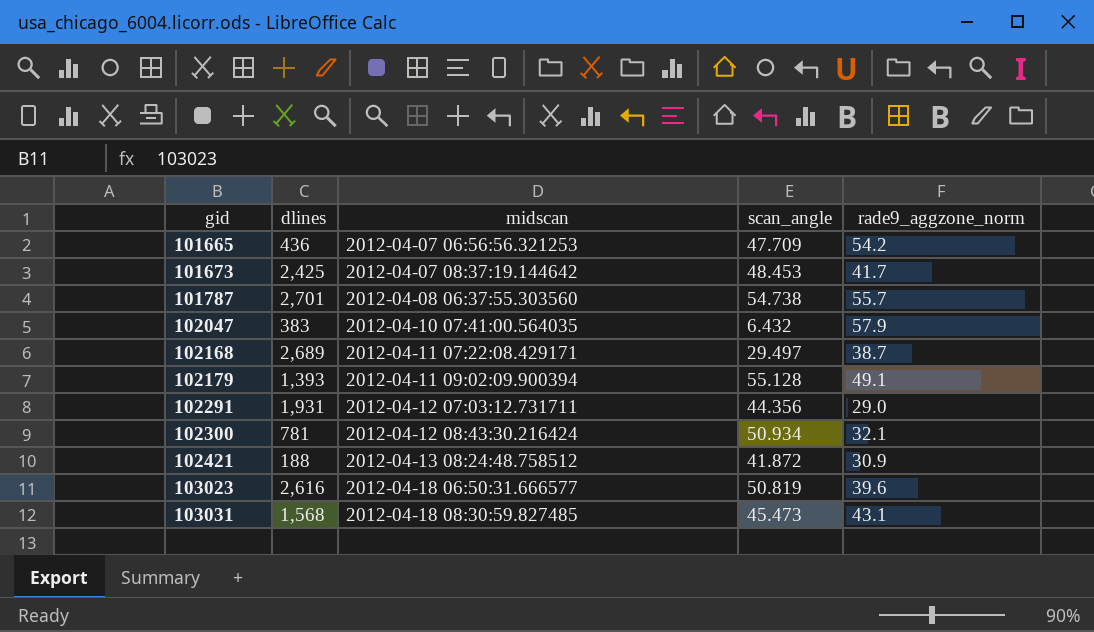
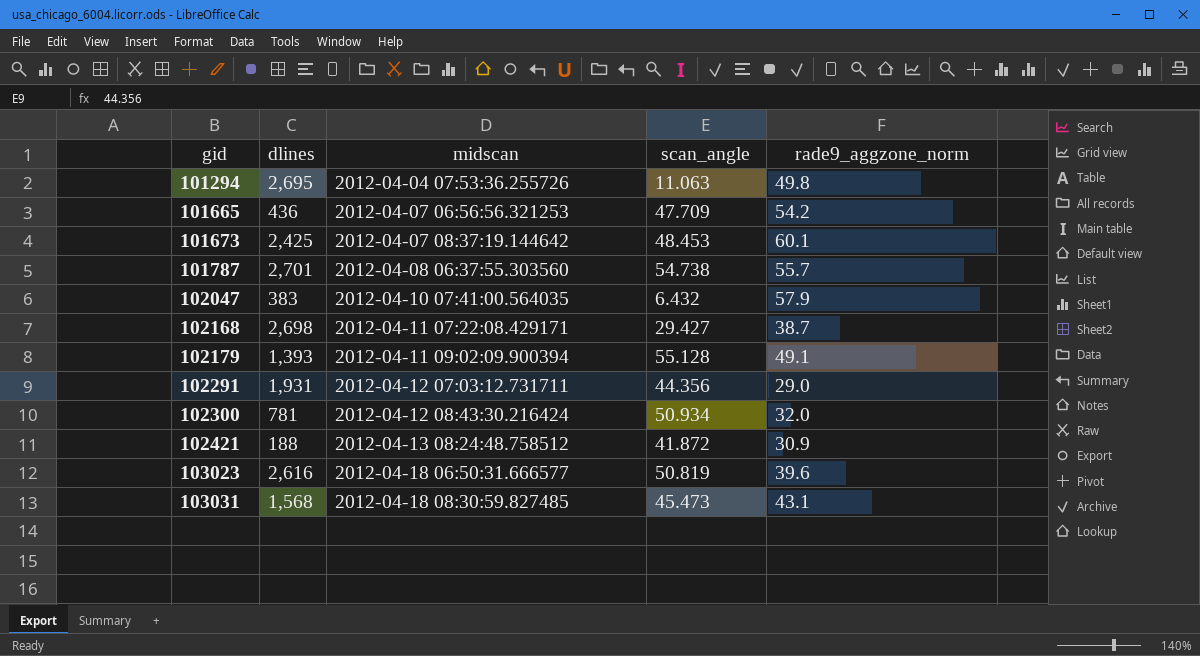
row 101294: none -> 2,695 | 2012-04-04 07:53:36.255726 | 11.063 | 49.8
101673 | rade9_aggzone_norm: 41.7 -> 60.1
102168 | dlines: 2,689 -> 2,698
102168 | scan_angle: 29.497 -> 29.427
102300 | rade9_aggzone_norm: 32.1 -> 32.0

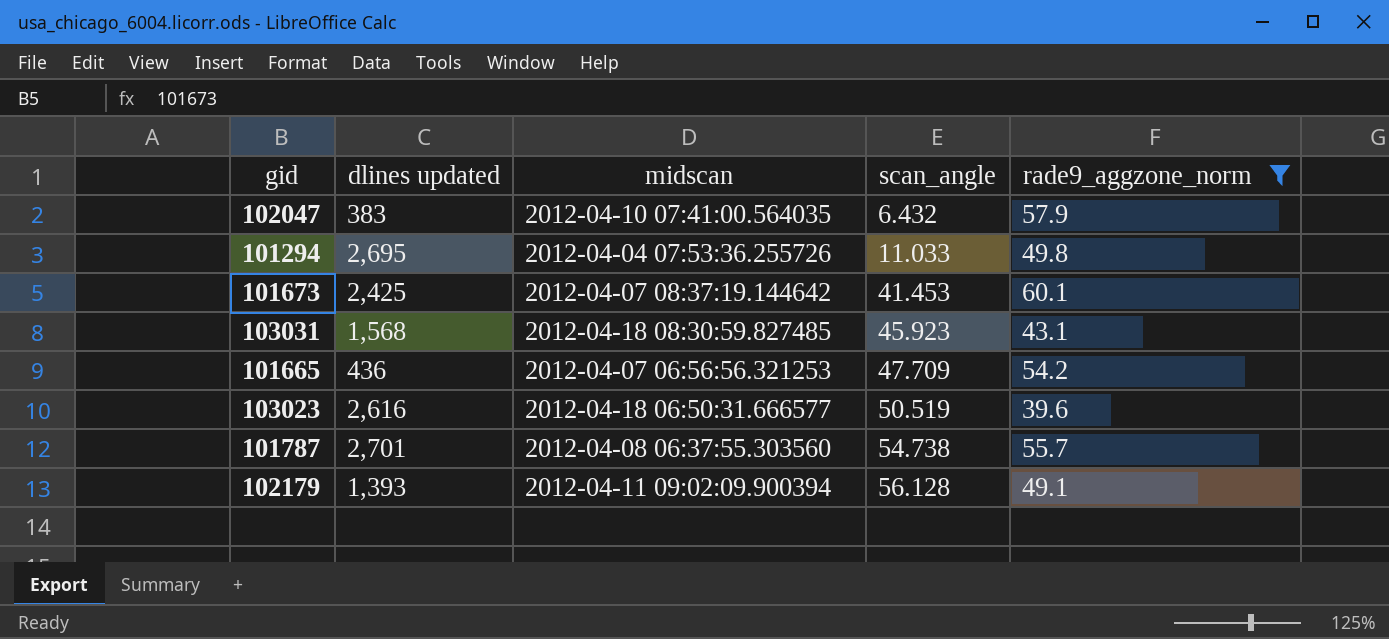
filter: none -> rade9_aggzone_norm >= 39.6
row order: gid ascending -> scan_angle ascending
column name: dlines -> dlines updated
101294 | scan_angle: 11.063 -> 11.033
101673 | scan_angle: 48.453 -> 41.453
103031 | scan_angle: 45.473 -> 45.923
103023 | scan_angle: 50.819 -> 50.519
102179 | scan_angle: 55.128 -> 56.128

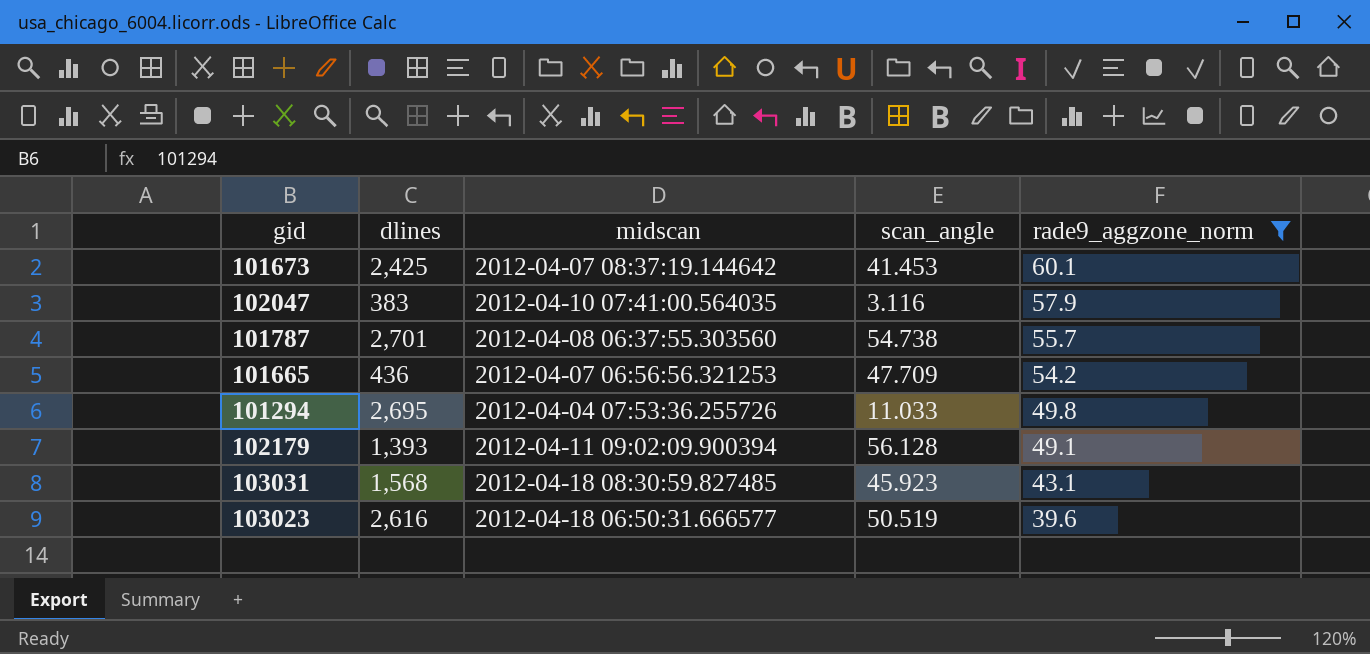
row order: scan_angle ascending -> rade9_aggzone_norm descending
column name: dlines updated -> dlines
102047 | scan_angle: 6.432 -> 3.116

